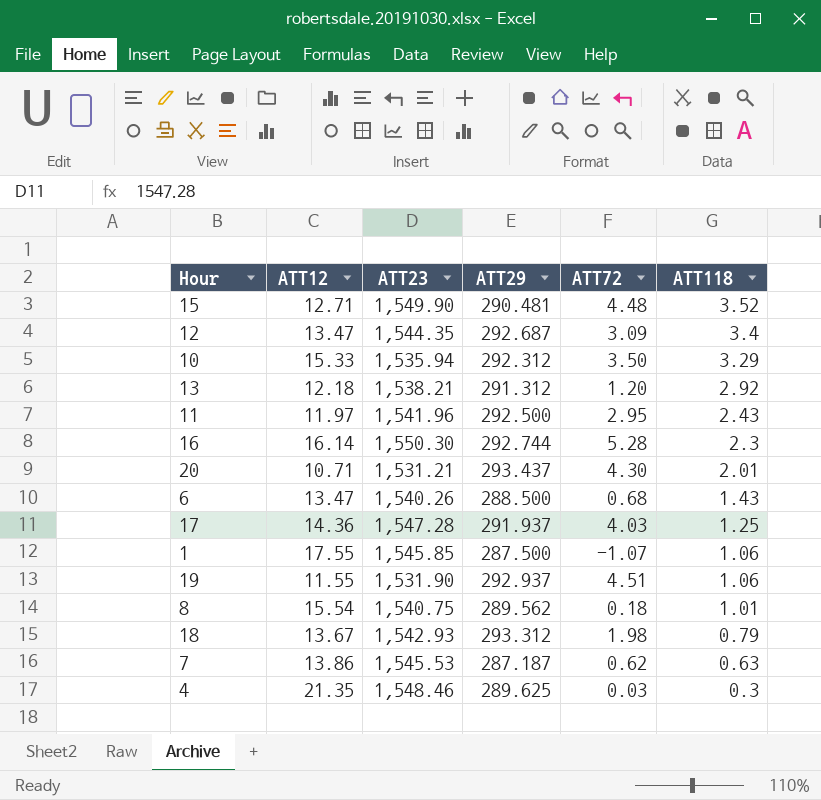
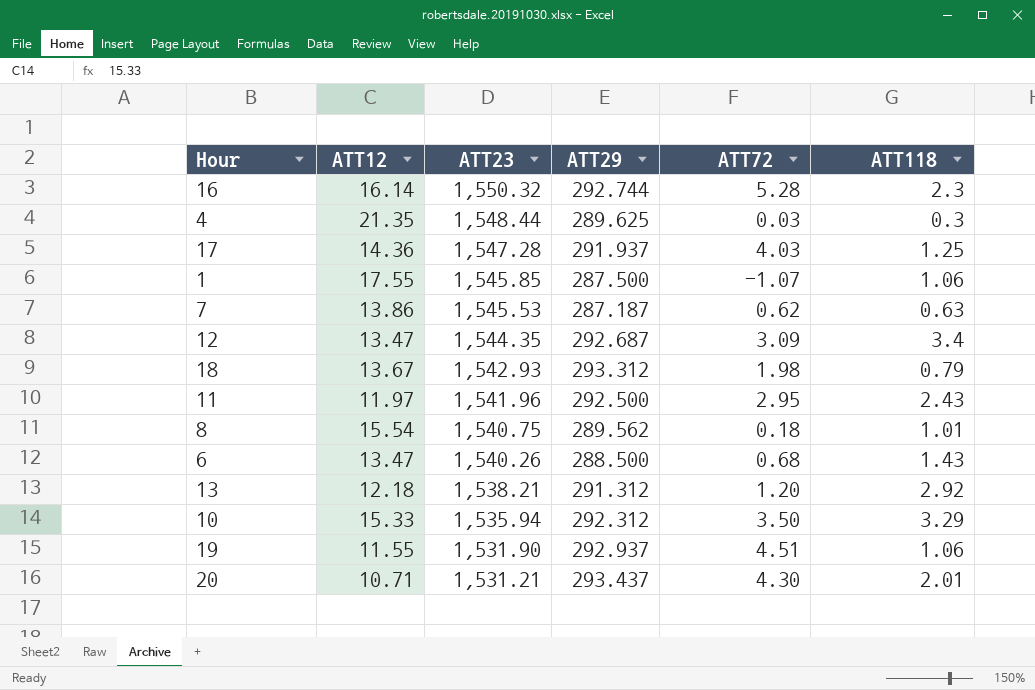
row order: ATT118 descending -> ATT23 descending
row 15: 12.71 | 1,549.90 | 290.481 | 4.48 | 3.52 -> none
16 | ATT23: 1,550.30 -> 1,550.32
4 | ATT23: 1,548.46 -> 1,548.44

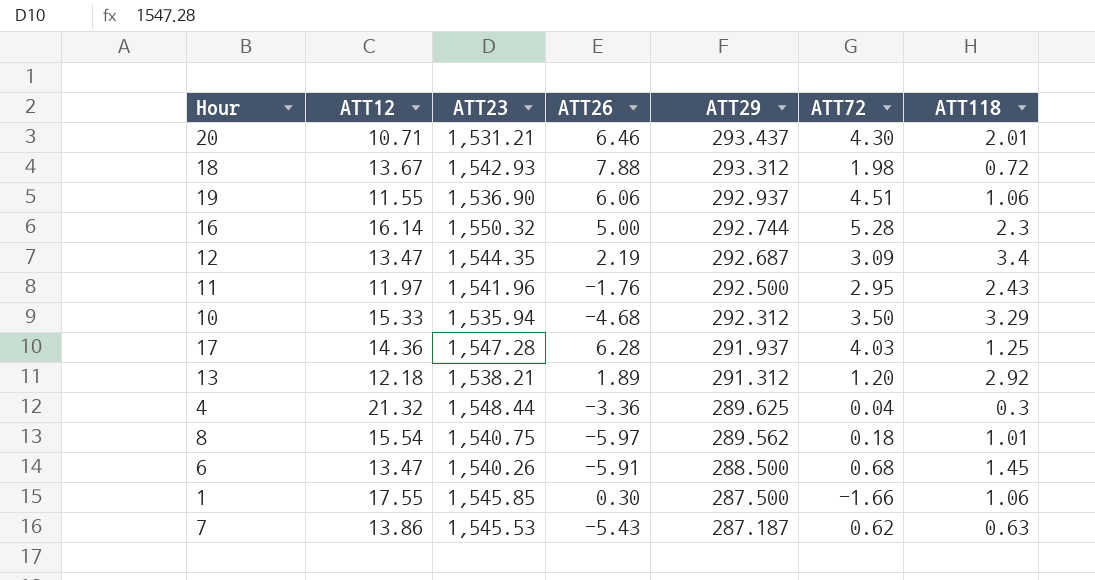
row order: ATT23 descending -> ATT29 descending
column ATT26 | position: none -> 4
18 | ATT118: 0.79 -> 0.72
19 | ATT23: 1,531.90 -> 1,536.90
4 | ATT12: 21.35 -> 21.32
4 | ATT72: 0.03 -> 0.04
6 | ATT118: 1.43 -> 1.45
1 | ATT72: -1.07 -> -1.66

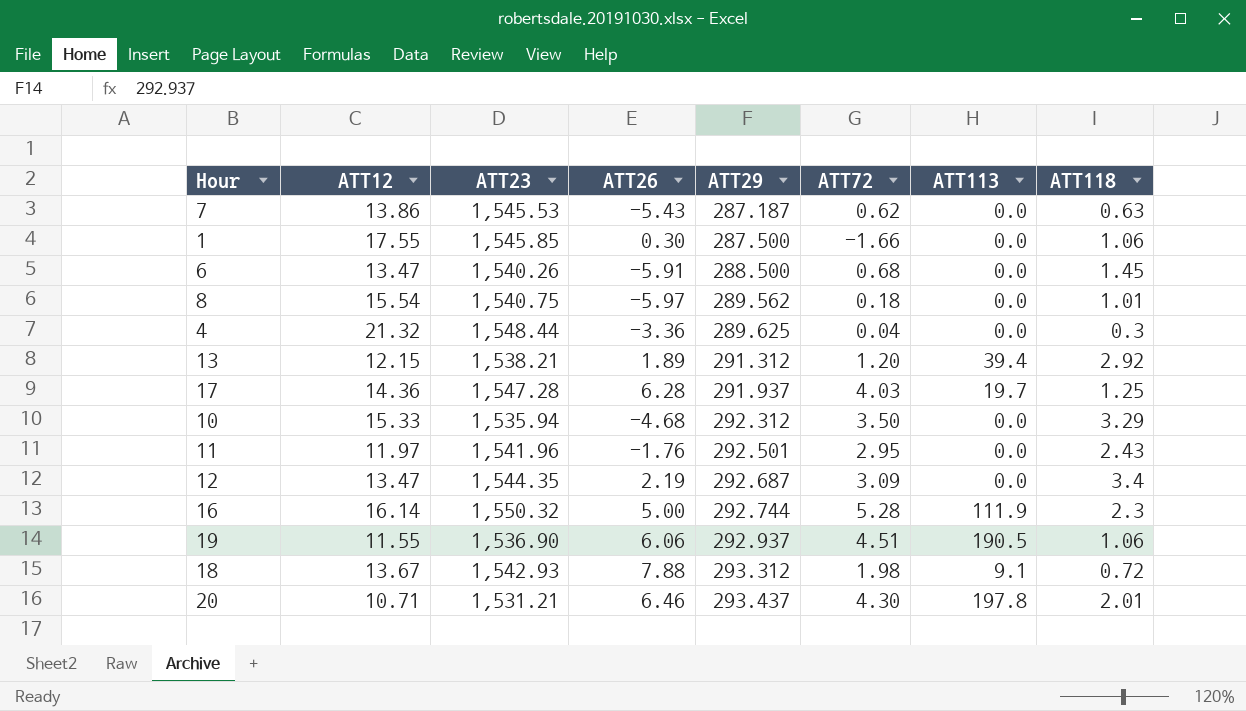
row order: ATT29 descending -> ATT29 ascending
column ATT113 | position: none -> 7
13 | ATT12: 12.18 -> 12.15
11 | ATT29: 292.500 -> 292.501

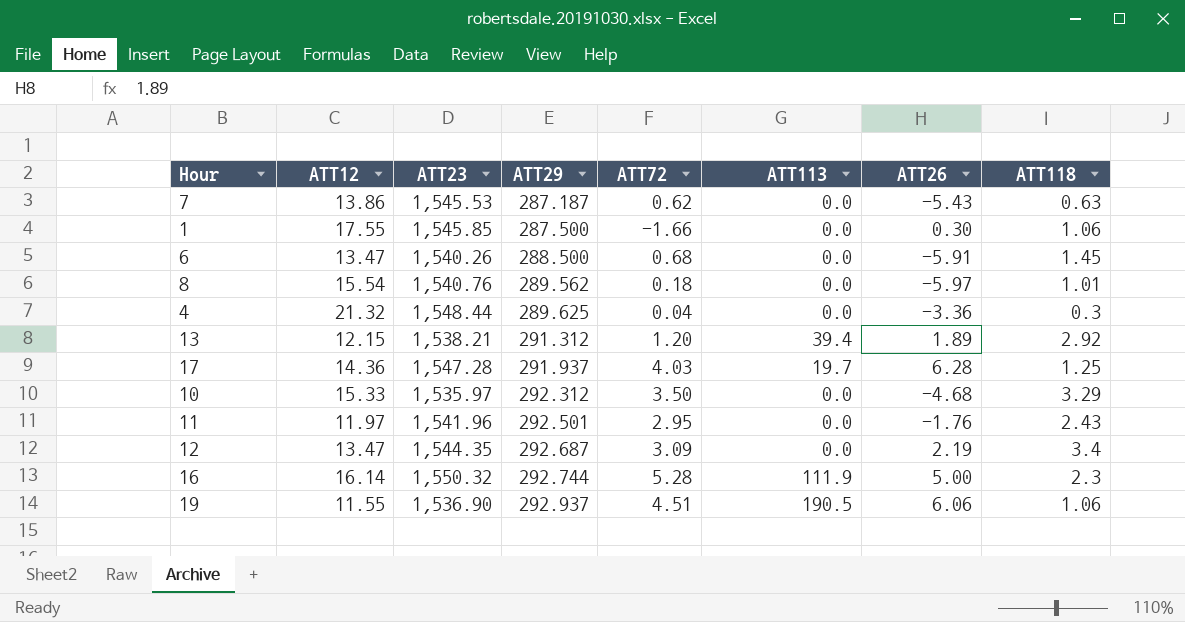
column ATT26 | position: 4 -> 7
row 18: 13.67 | 1,542.93 | 7.88 | 293.312 | 1.98 | 9.1 | 0.72 -> none
row 20: 10.71 | 1,531.21 | 6.46 | 293.437 | 4.30 | 197.8 | 2.01 -> none
8 | ATT23: 1,540.75 -> 1,540.76
10 | ATT23: 1,535.94 -> 1,535.97

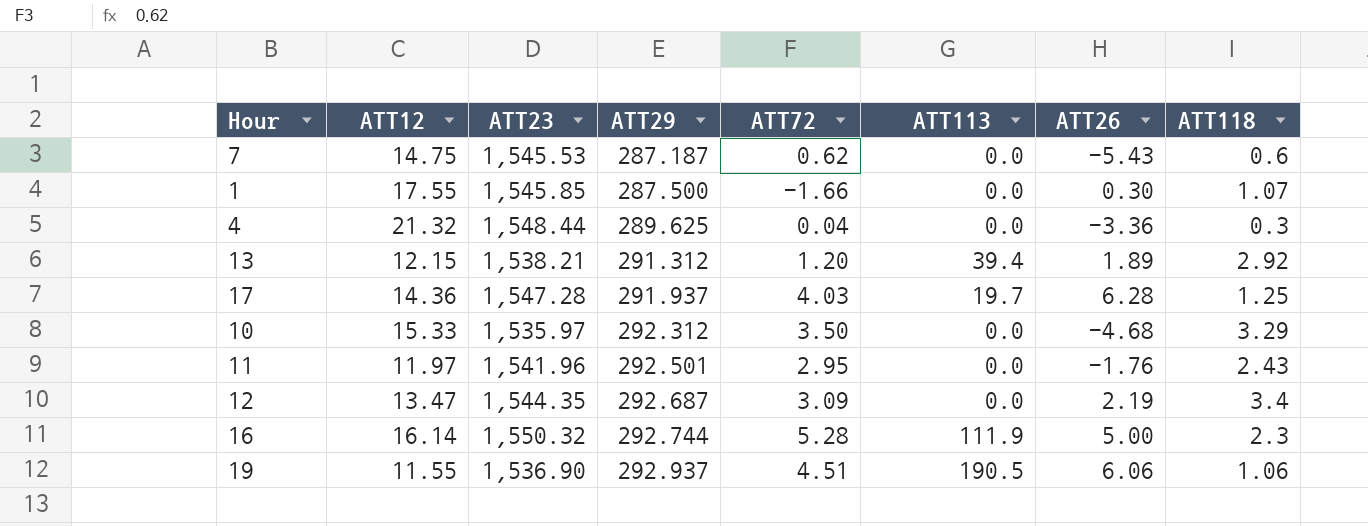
row 6: 13.47 | 1,540.26 | 288.500 | 0.68 | 0.0 | -5.91 | 1.45 -> none
row 8: 15.54 | 1,540.76 | 289.562 | 0.18 | 0.0 | -5.97 | 1.01 -> none
7 | ATT12: 13.86 -> 14.75
7 | ATT118: 0.63 -> 0.6
1 | ATT118: 1.06 -> 1.07

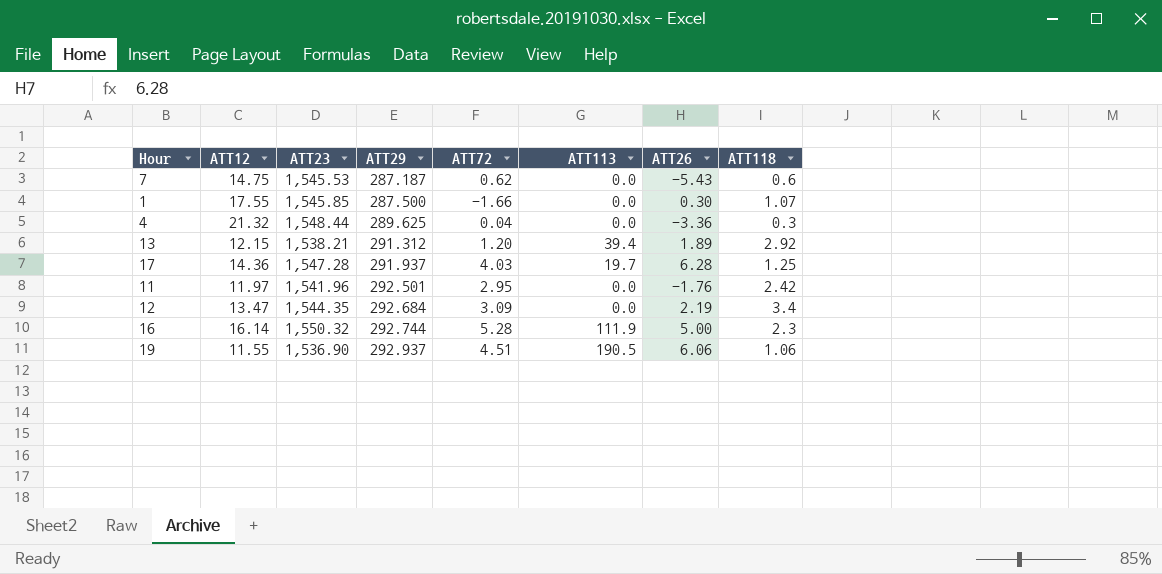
row 10: 15.33 | 1,535.97 | 292.312 | 3.50 | 0.0 | -4.68 | 3.29 -> none
11 | ATT118: 2.43 -> 2.42
12 | ATT29: 292.687 -> 292.684

